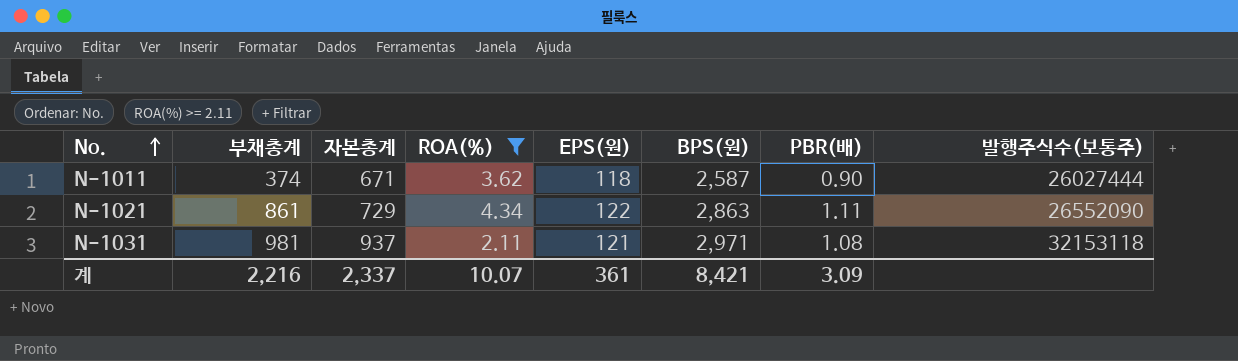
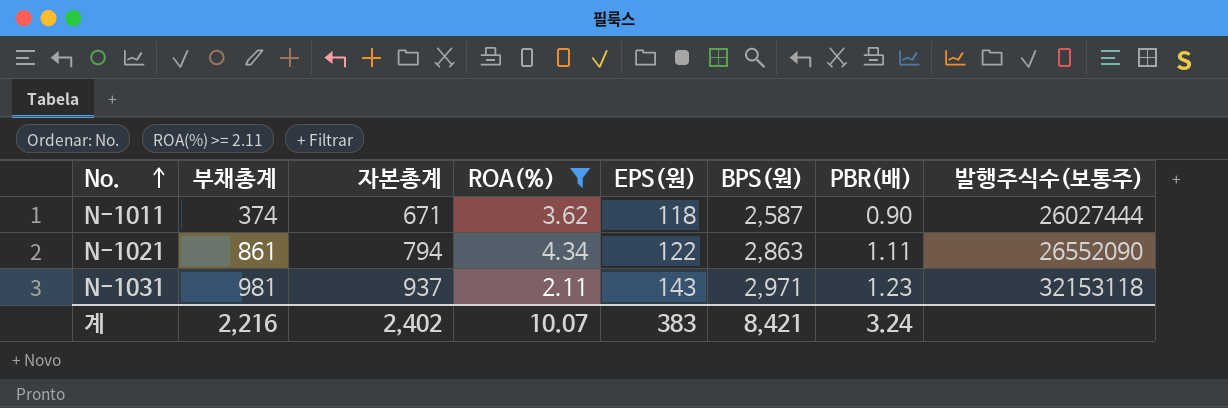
N-1021 | 자본총계: 729 -> 794
N-1031 | EPS(원): 121 -> 143
N-1031 | PBR(배): 1.08 -> 1.23
계 | 자본총계: 2,337 -> 2,402
계 | EPS(원): 361 -> 383
계 | PBR(배): 3.09 -> 3.24

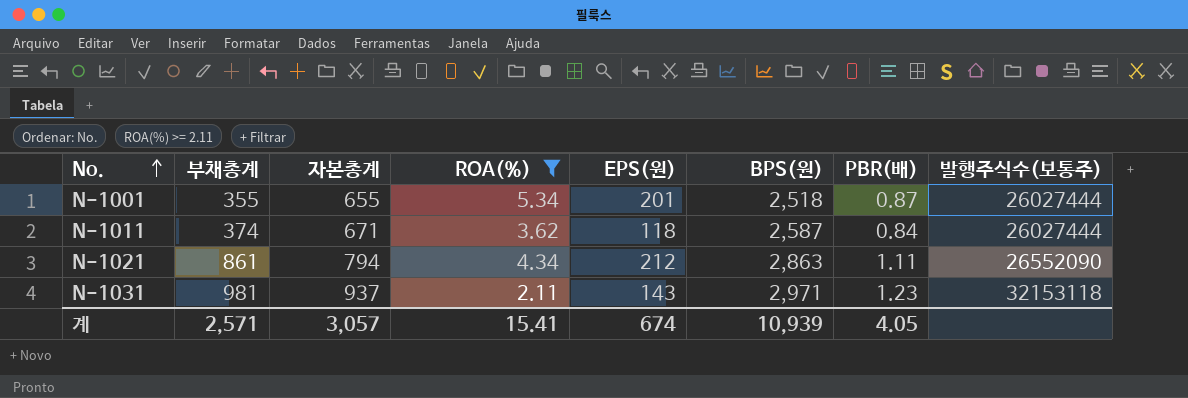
row N-1001: none -> 355 | 655 | 5.34 | 201 | 2,518 | 0.87 | 26027444
N-1011 | PBR(배): 0.90 -> 0.84
N-1021 | EPS(원): 122 -> 212
계 | 부채총계: 2,216 -> 2,571
계 | 자본총계: 2,402 -> 3,057
계 | ROA(%): 10.07 -> 15.41
계 | EPS(원): 383 -> 674
계 | BPS(원): 8,421 -> 10,939
계 | PBR(배): 3.24 -> 4.05

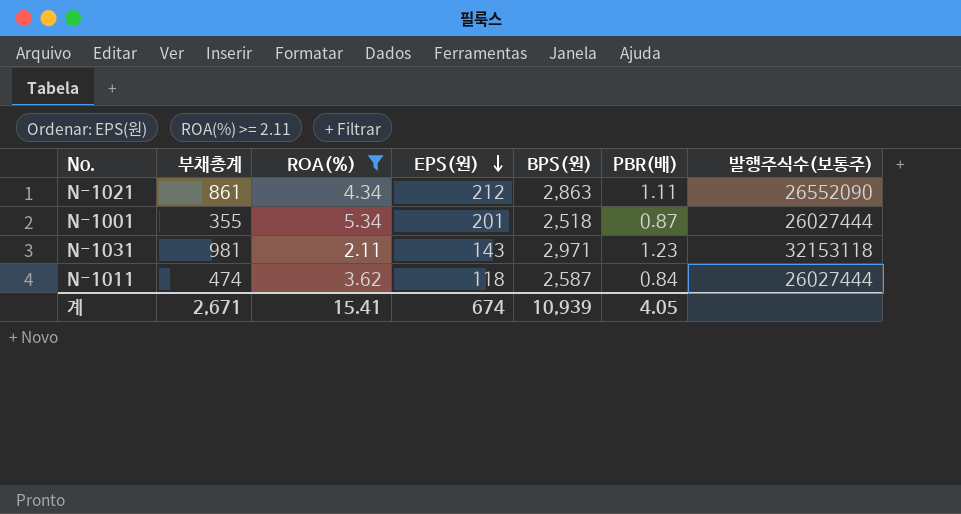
row order: No. ascending -> EPS(원) descending
column 자본총계 | position: 3 -> none
N-1011 | 부채총계: 374 -> 474
계 | 부채총계: 2,571 -> 2,671

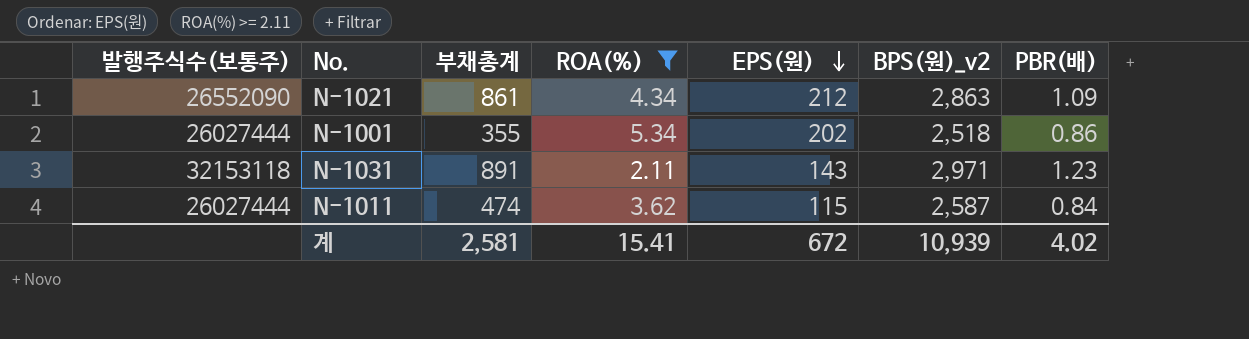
column 발행주식수(보통주) | position: 7 -> 1
column name: BPS(원) -> BPS(원)_v2
N-1021 | PBR(배): 1.11 -> 1.09
N-1001 | EPS(원): 201 -> 202
N-1001 | PBR(배): 0.87 -> 0.86
N-1031 | 부채총계: 981 -> 891
N-1011 | EPS(원): 118 -> 115
계 | 부채총계: 2,671 -> 2,581
계 | EPS(원): 674 -> 672
계 | PBR(배): 4.05 -> 4.02

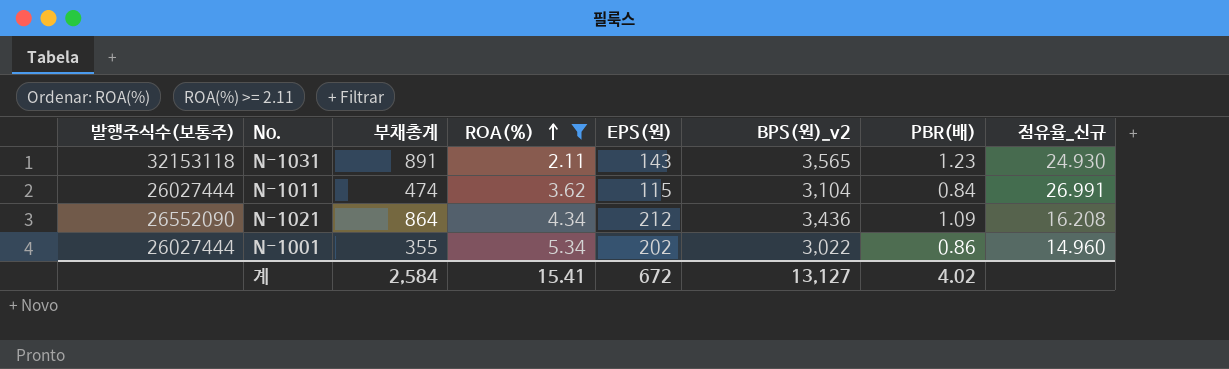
row order: EPS(원) descending -> ROA(%) ascending
column 점유율_신규 | formula: none -> [BPS(원)_v2] / [EPS(원)]
N-1031 | BPS(원)_v2: 2,971 -> 3,565
N-1011 | BPS(원)_v2: 2,587 -> 3,104
N-1021 | 부채총계: 861 -> 864
N-1021 | BPS(원)_v2: 2,863 -> 3,436
N-1001 | BPS(원)_v2: 2,518 -> 3,022
계 | 부채총계: 2,581 -> 2,584
계 | BPS(원)_v2: 10,939 -> 13,127

